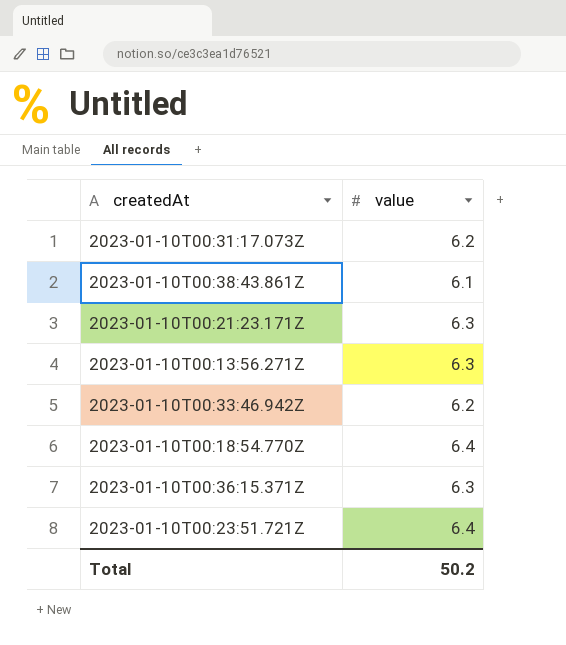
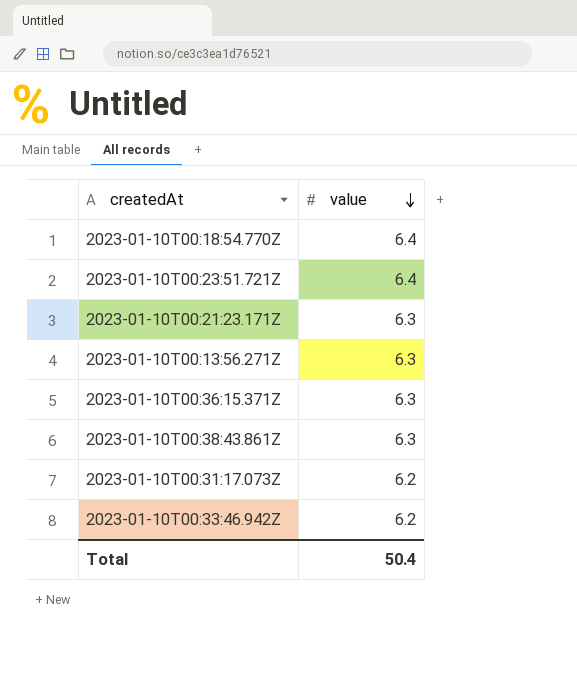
row order: none -> value descending
2023-01-10T00:38:43.861Z | value: 6.1 -> 6.3
Total | value: 50.2 -> 50.4

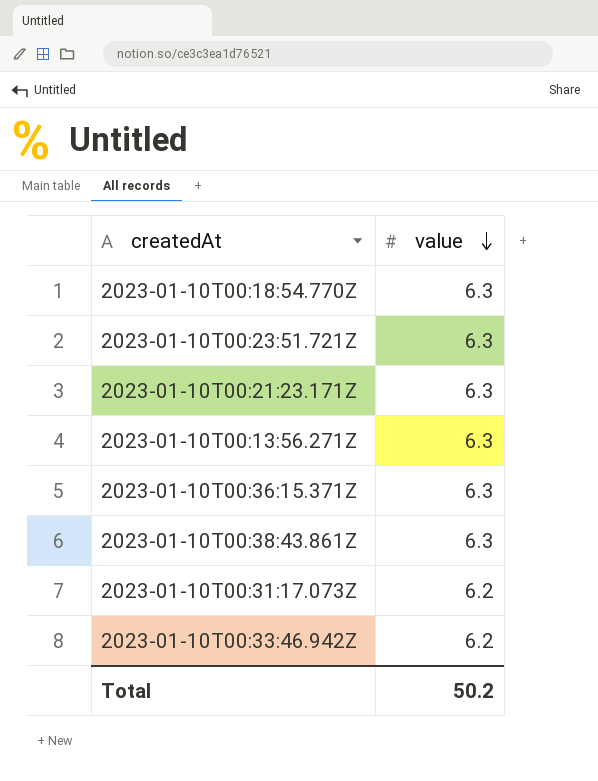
2023-01-10T00:18:54.770Z | value: 6.4 -> 6.3
2023-01-10T00:23:51.721Z | value: 6.4 -> 6.3
Total | value: 50.4 -> 50.2

